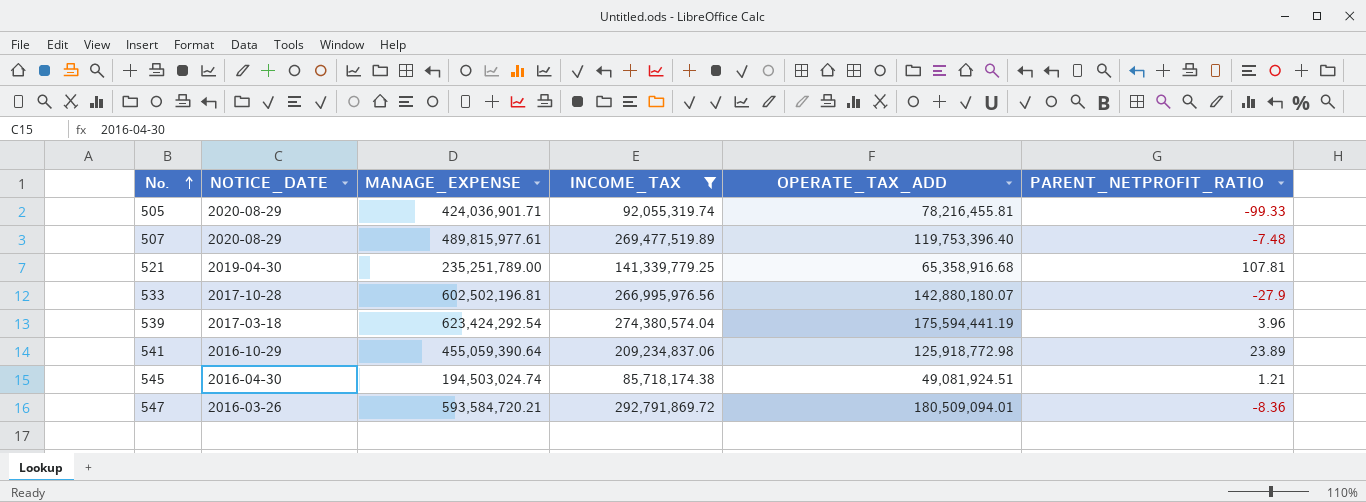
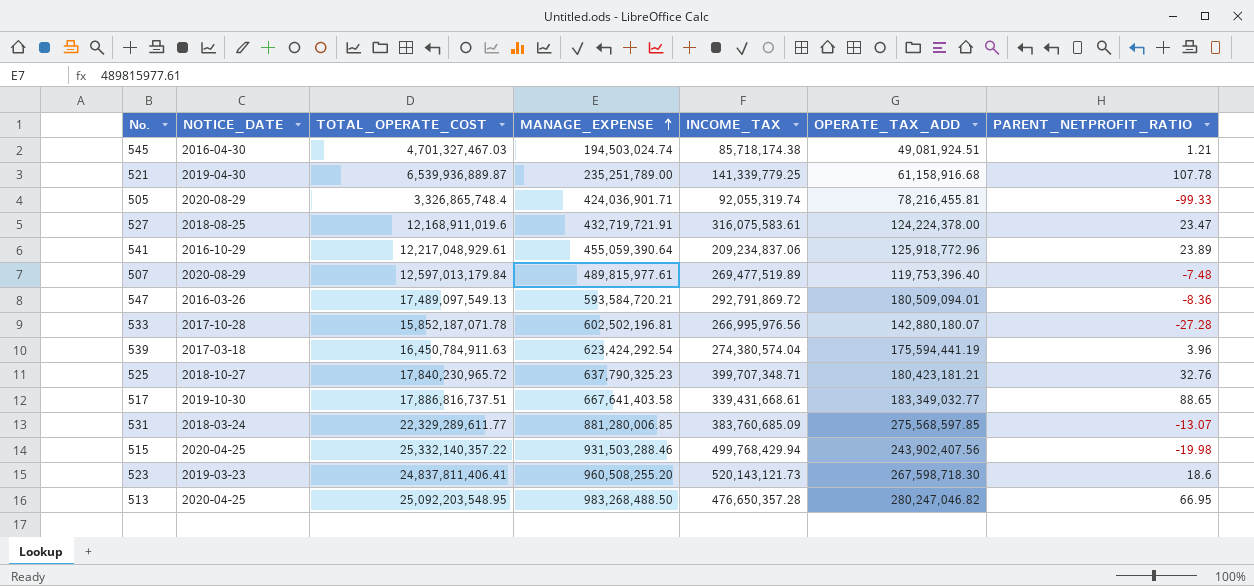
filter: INCOME_TAX <= 292,791,869.72 -> none
row order: No. ascending -> MANAGE_EXPENSE ascending
column TOTAL_OPERATE_COST | position: none -> 3
521 | OPERATE_TAX_ADD: 65,358,916.68 -> 61,158,916.68
521 | PARENT_NETPROFIT_RATIO: 107.81 -> 107.78
541 | OPERATE_TAX_ADD: 125,918,772.98 -> 125,918,772.96
533 | PARENT_NETPROFIT_RATIO: -27.9 -> -27.28

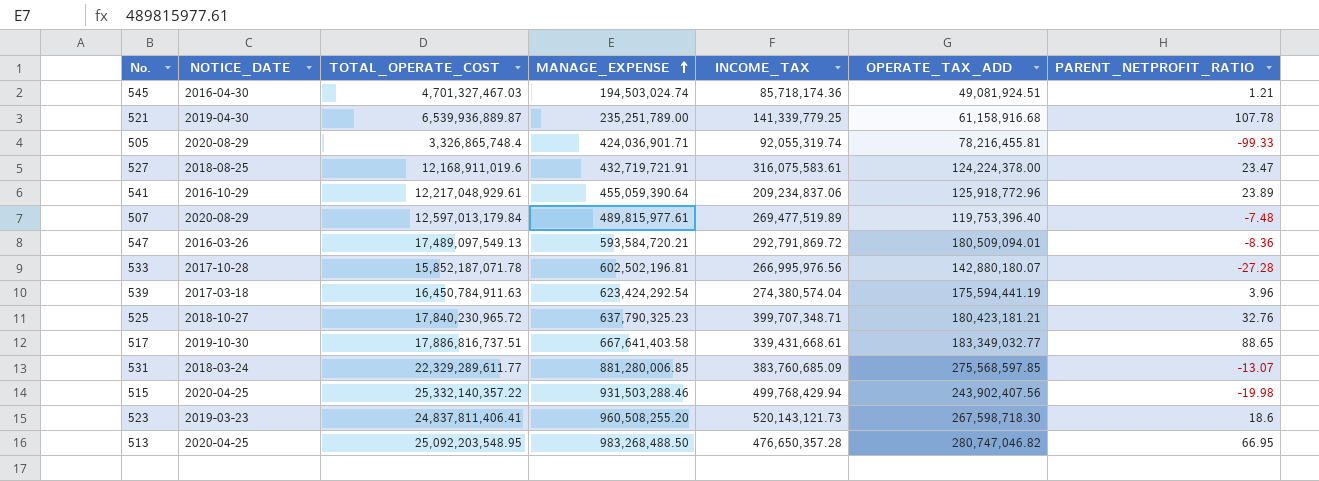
545 | INCOME_TAX: 85,718,174.38 -> 85,718,174.36
513 | OPERATE_TAX_ADD: 280,247,046.82 -> 280,747,046.82

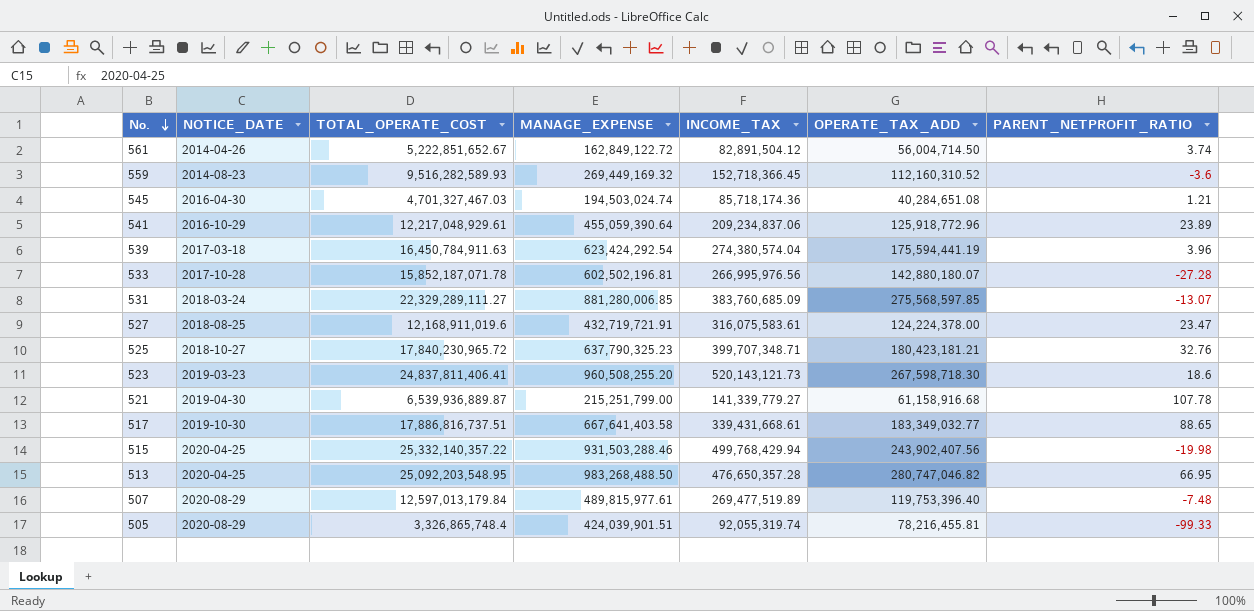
row order: MANAGE_EXPENSE ascending -> No. descending
row 547: 2016-03-26 | 17,489,097,549.13 | 593,584,720.21 | 292,791,869.72 | 180,509,094.01 | -8.36 -> none
row 561: none -> 2014-04-26 | 5,222,851,652.67 | 162,849,122.72 | 82,891,504.12 | 56,004,714.50 | 3.74
row 559: none -> 2014-08-23 | 9,516,282,589.93 | 269,449,169.32 | 152,718,366.45 | 112,160,310.52 | -3.6
545 | OPERATE_TAX_ADD: 49,081,924.51 -> 40,284,651.08
531 | TOTAL_OPERATE_COST: 22,329,289,611.77 -> 22,329,289,111.27
521 | MANAGE_EXPENSE: 235,251,789.00 -> 215,251,799.00
521 | INCOME_TAX: 141,339,779.25 -> 141,339,779.27
505 | MANAGE_EXPENSE: 424,036,901.71 -> 424,039,901.51

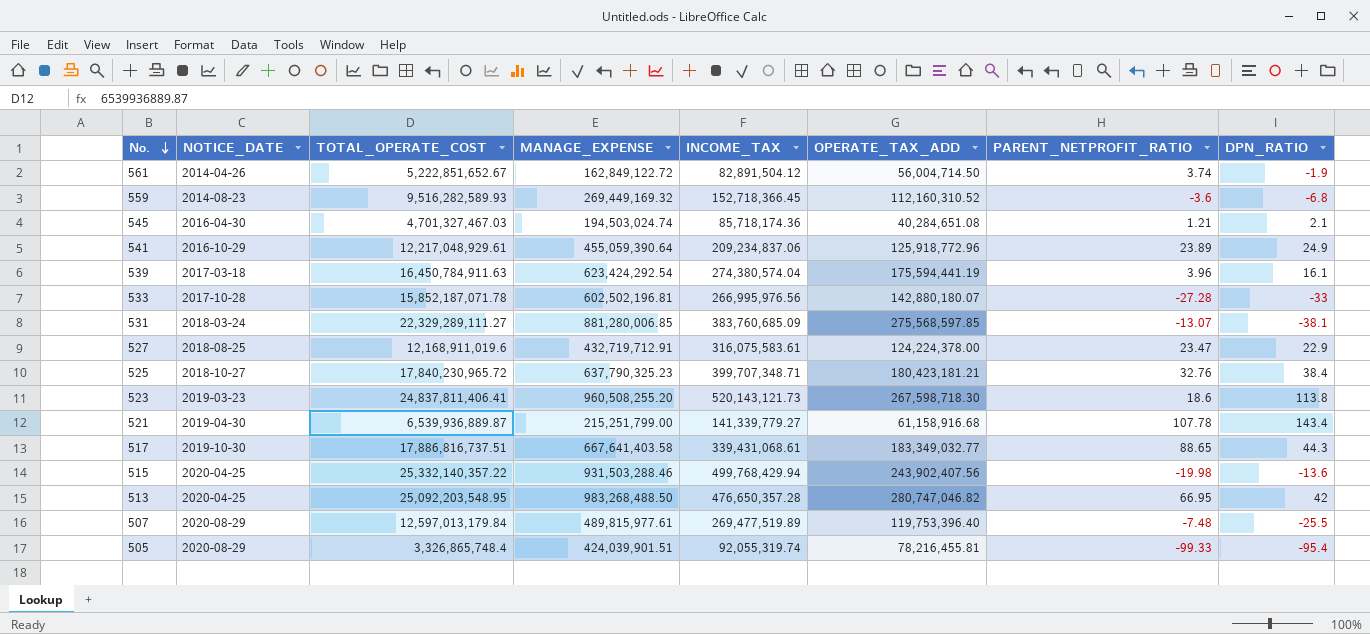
column DPN_RATIO | position: none -> 8
527 | MANAGE_EXPENSE: 432,719,721.91 -> 432,719,712.91
517 | INCOME_TAX: 339,431,668.61 -> 339,431,068.61

